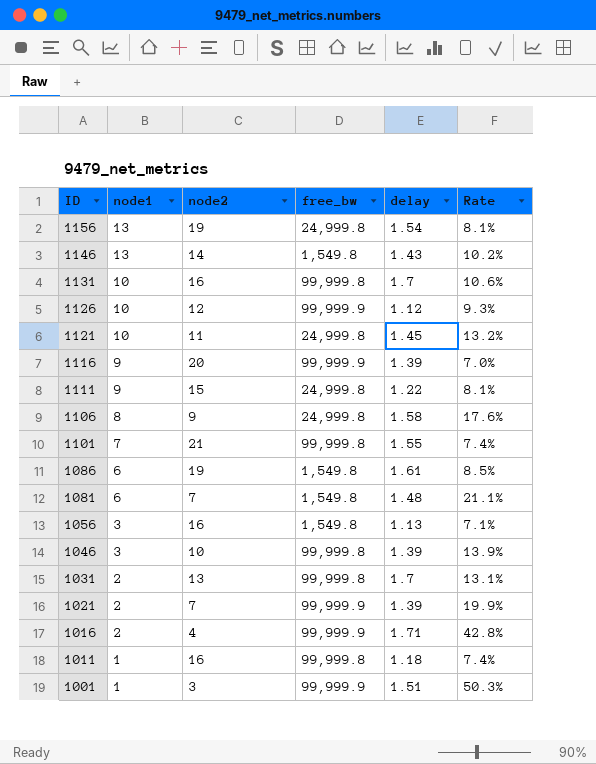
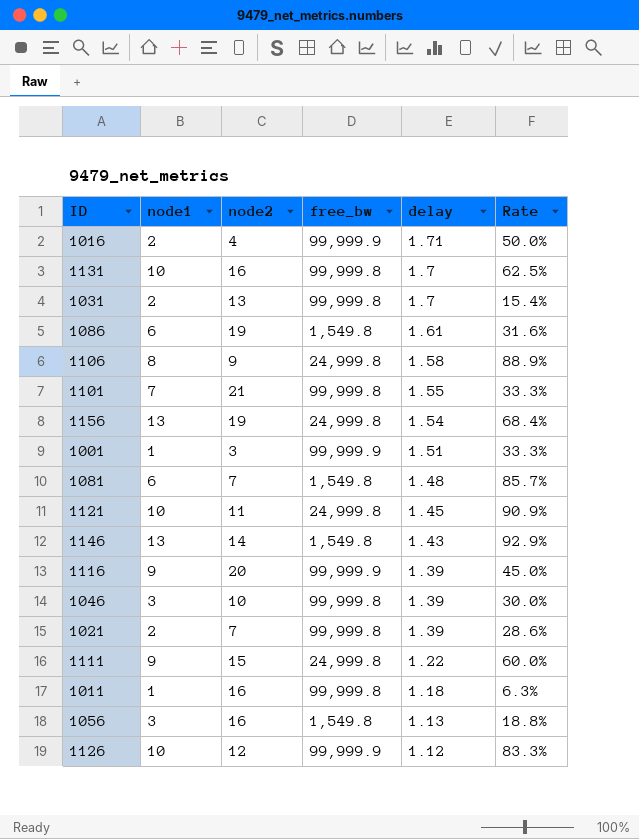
row order: ID descending -> delay descending
column Rate | formula: [delay] / [node2] -> [node1] / [node2]
1021 | free_bw: 99,999.9 -> 99,999.8

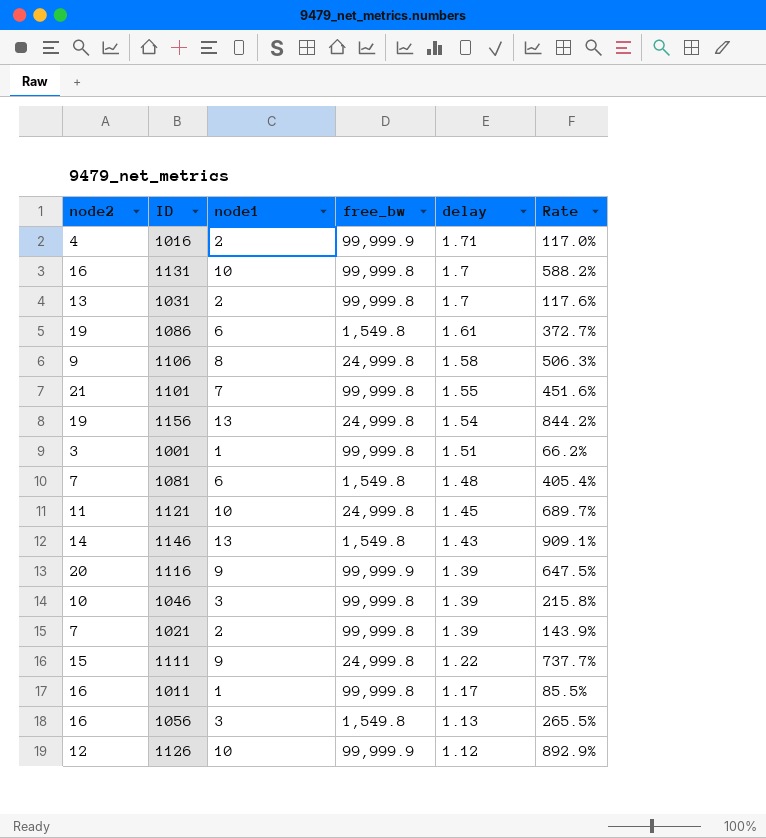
column node2 | position: 3 -> 1
column Rate | formula: [node1] / [node2] -> [node1] / [delay]
1001 | free_bw: 99,999.9 -> 99,999.8
1011 | delay: 1.18 -> 1.17

